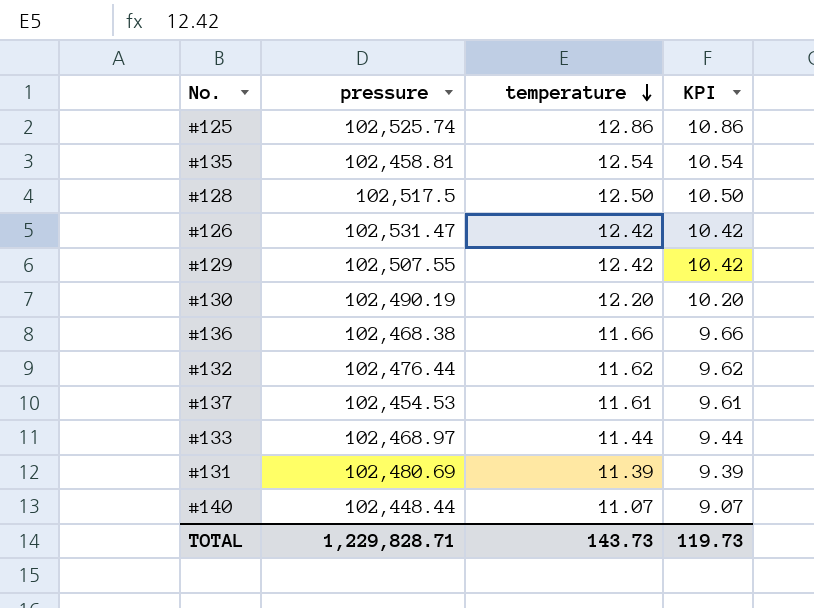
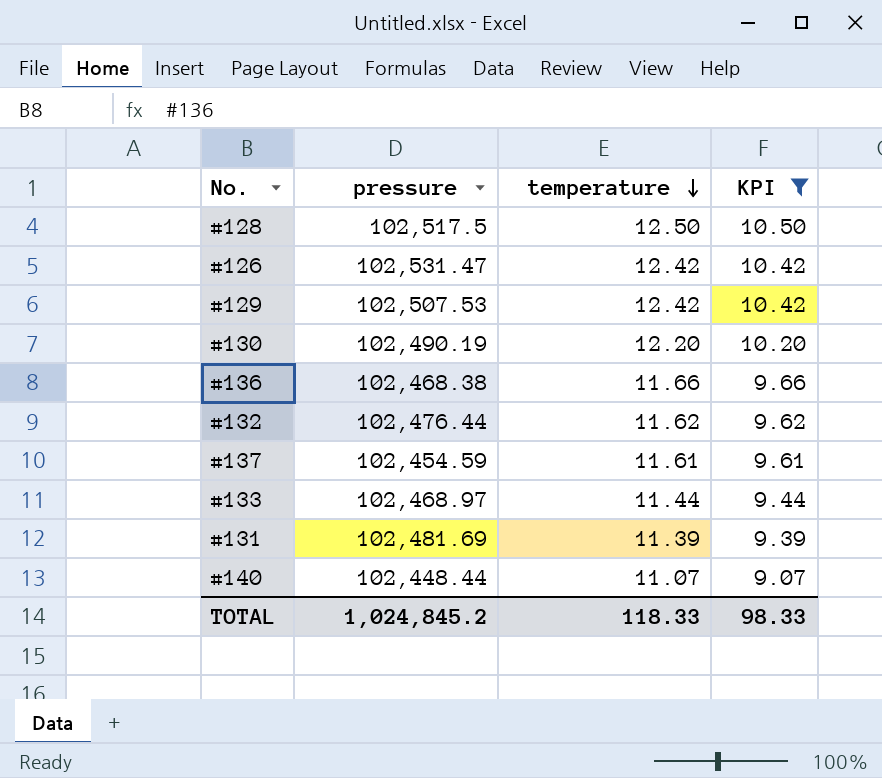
filter: none -> KPI <= 10.50
#129 | pressure: 102,507.55 -> 102,507.53
#137 | pressure: 102,454.53 -> 102,454.59
#131 | pressure: 102,480.69 -> 102,481.69
TOTAL | pressure: 1,229,828.71 -> 1,024,845.2
TOTAL | temperature: 143.73 -> 118.33
TOTAL | KPI: 119.73 -> 98.33

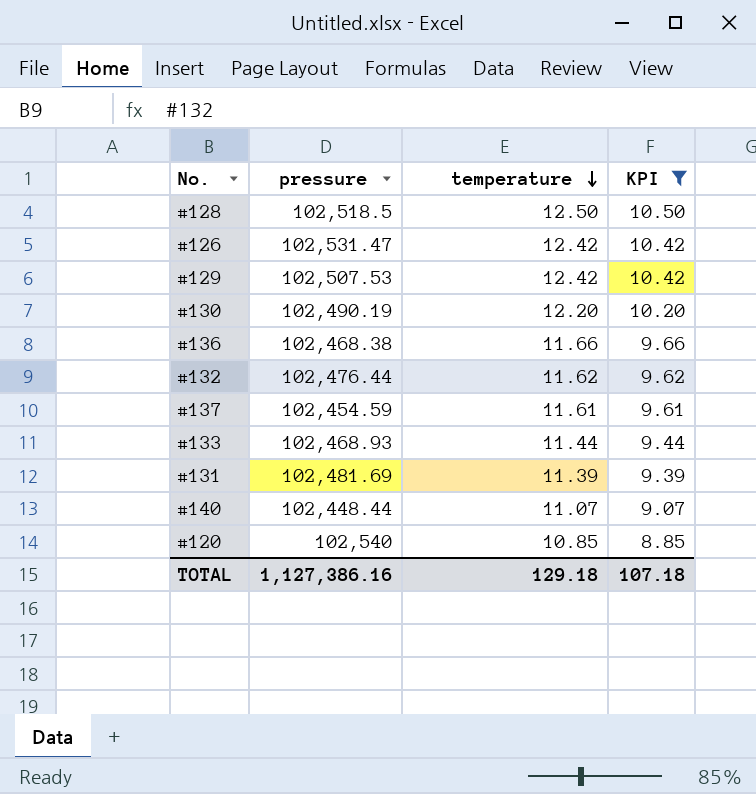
#128 | pressure: 102,517.5 -> 102,518.5
#133 | pressure: 102,468.97 -> 102,468.93
row #120: none -> 102,540 | 10.85 | 8.85
TOTAL | pressure: 1,024,845.2 -> 1,127,386.16
TOTAL | temperature: 118.33 -> 129.18
TOTAL | KPI: 98.33 -> 107.18

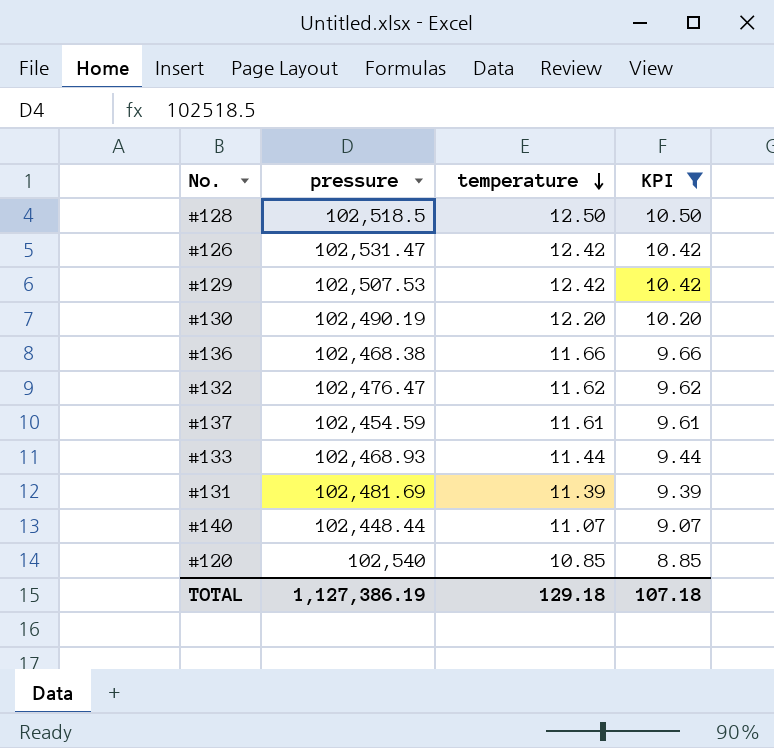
#132 | pressure: 102,476.44 -> 102,476.47
TOTAL | pressure: 1,127,386.16 -> 1,127,386.19

